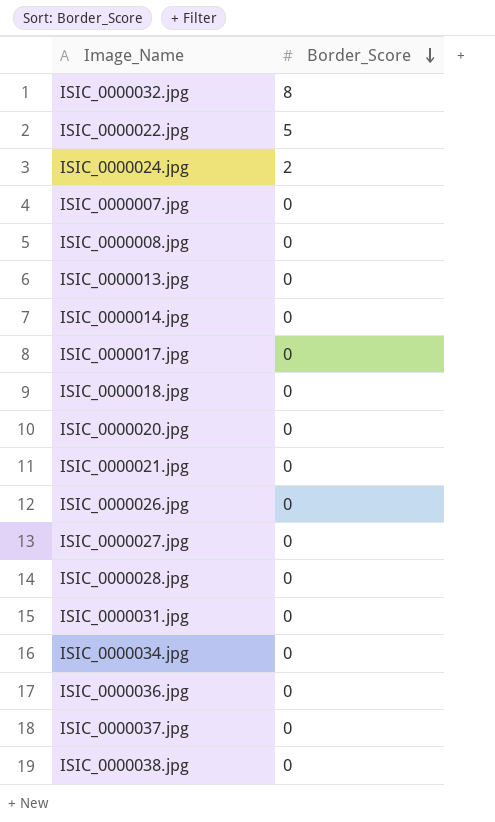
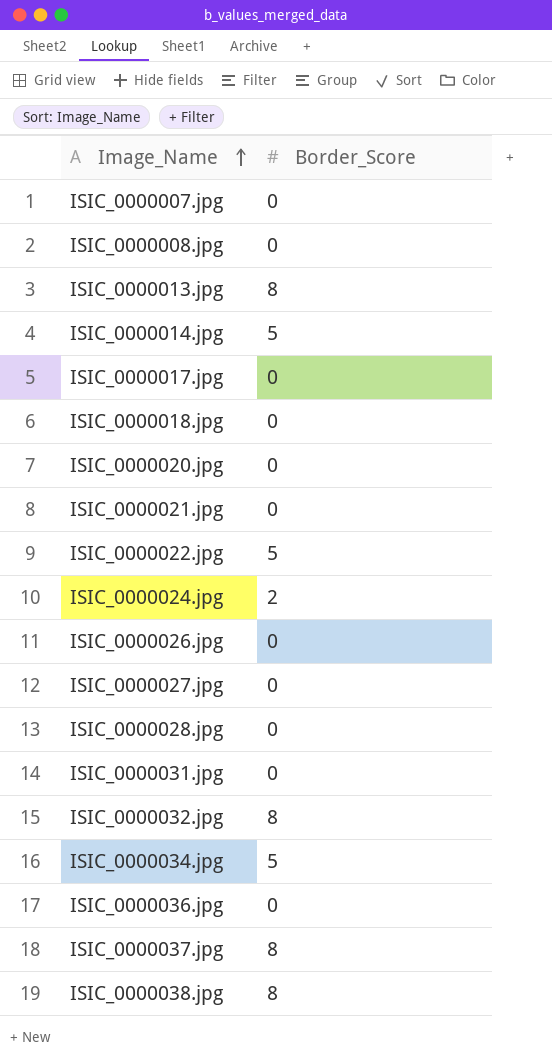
row order: Border_Score descending -> Image_Name ascending
ISIC_0000013.jpg | Border_Score: 0 -> 8
ISIC_0000014.jpg | Border_Score: 0 -> 5
ISIC_0000034.jpg | Border_Score: 0 -> 5
ISIC_0000037.jpg | Border_Score: 0 -> 8
ISIC_0000038.jpg | Border_Score: 0 -> 8

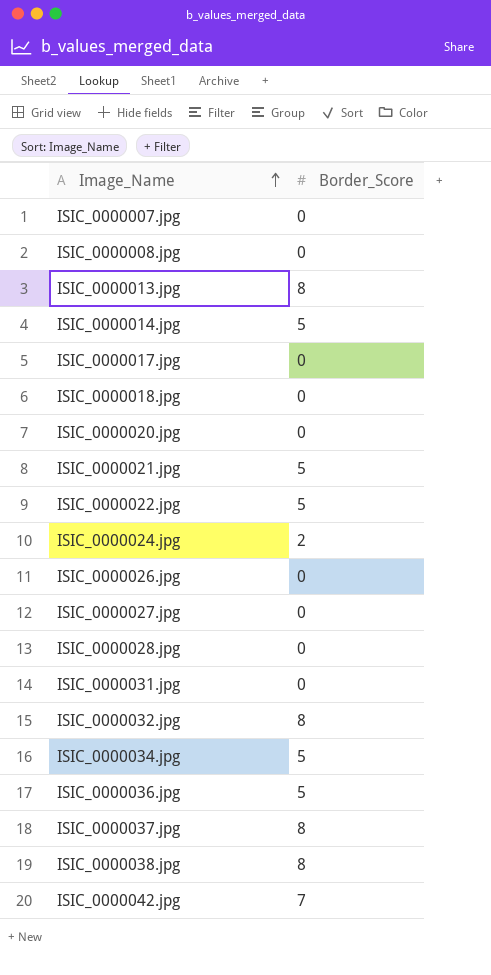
ISIC_0000021.jpg | Border_Score: 0 -> 5
ISIC_0000036.jpg | Border_Score: 0 -> 5
row ISIC_0000042.jpg: none -> 7

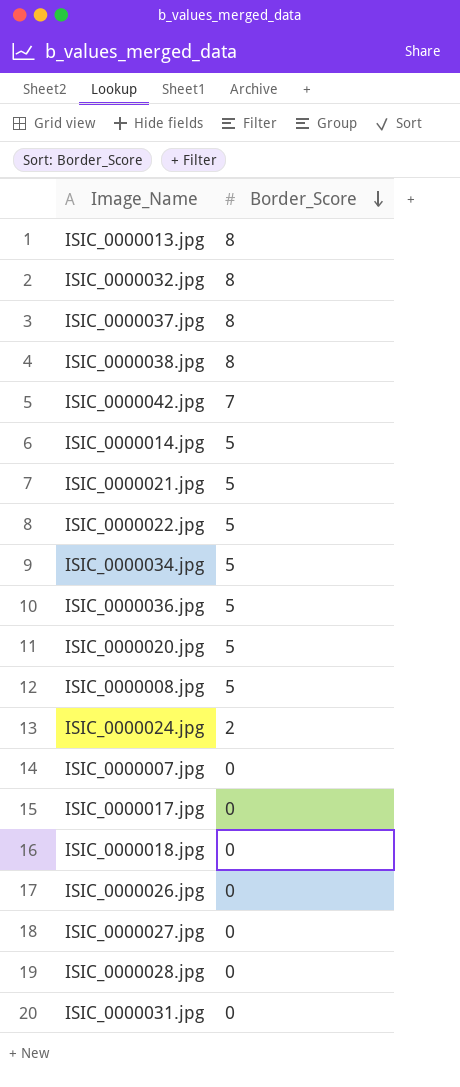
row order: Image_Name ascending -> Border_Score descending
ISIC_0000020.jpg | Border_Score: 0 -> 5
ISIC_0000008.jpg | Border_Score: 0 -> 5

